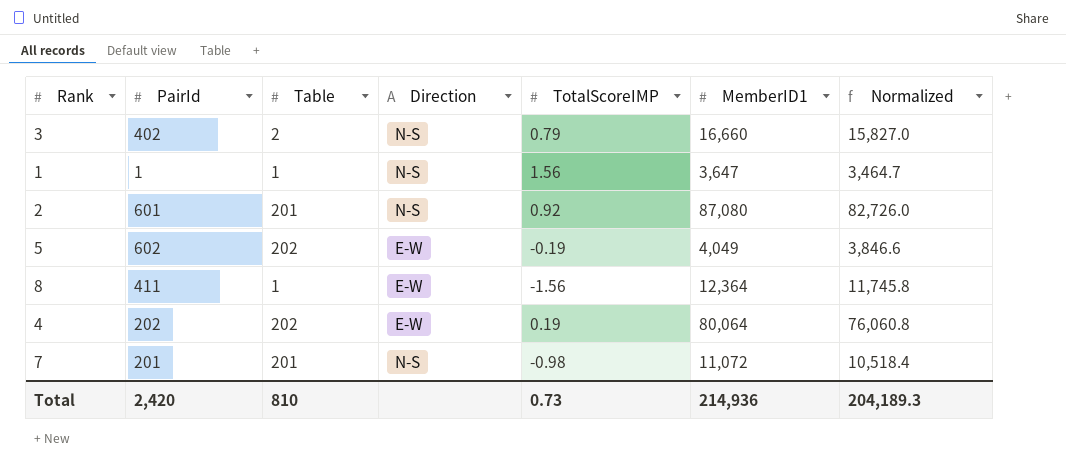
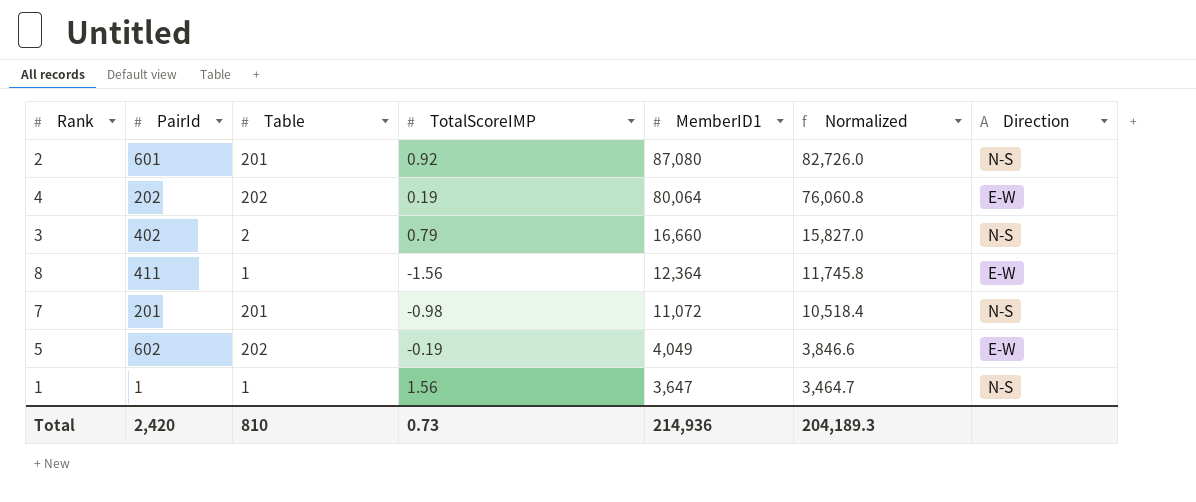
row order: none -> MemberID1 descending
column Direction | position: 4 -> 7

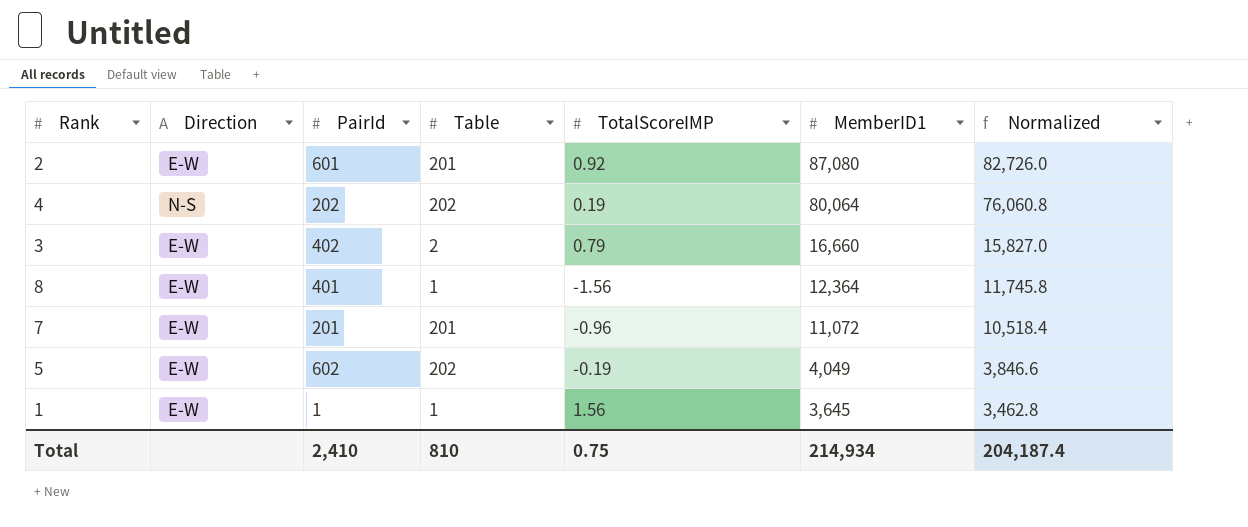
column Direction | position: 7 -> 2
2 | Direction: N-S -> E-W
4 | Direction: E-W -> N-S
3 | Direction: N-S -> E-W
8 | PairId: 411 -> 401
7 | Direction: N-S -> E-W
7 | TotalScoreIMP: -0.98 -> -0.96
1 | Direction: N-S -> E-W
1 | MemberID1: 3,647 -> 3,645
1 | Normalized: 3,464.7 -> 3,462.8
Total | PairId: 2,420 -> 2,410
Total | TotalScoreIMP: 0.73 -> 0.75
Total | MemberID1: 214,936 -> 214,934
Total | Normalized: 204,189.3 -> 204,187.4

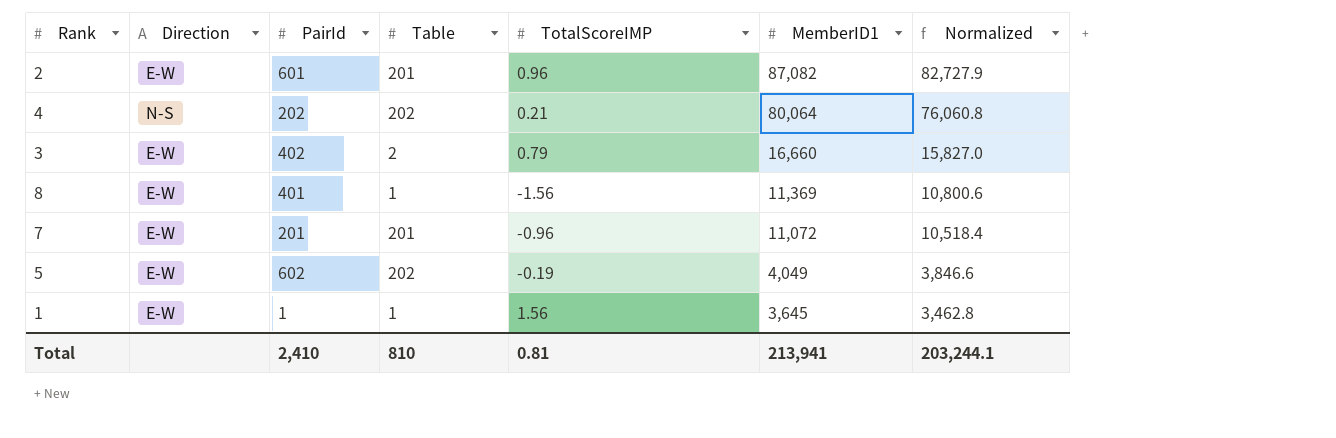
2 | TotalScoreIMP: 0.92 -> 0.96
2 | MemberID1: 87,080 -> 87,082
2 | Normalized: 82,726.0 -> 82,727.9
4 | TotalScoreIMP: 0.19 -> 0.21
8 | MemberID1: 12,364 -> 11,369
8 | Normalized: 11,745.8 -> 10,800.6
Total | TotalScoreIMP: 0.75 -> 0.81
Total | MemberID1: 214,934 -> 213,941
Total | Normalized: 204,187.4 -> 203,244.1

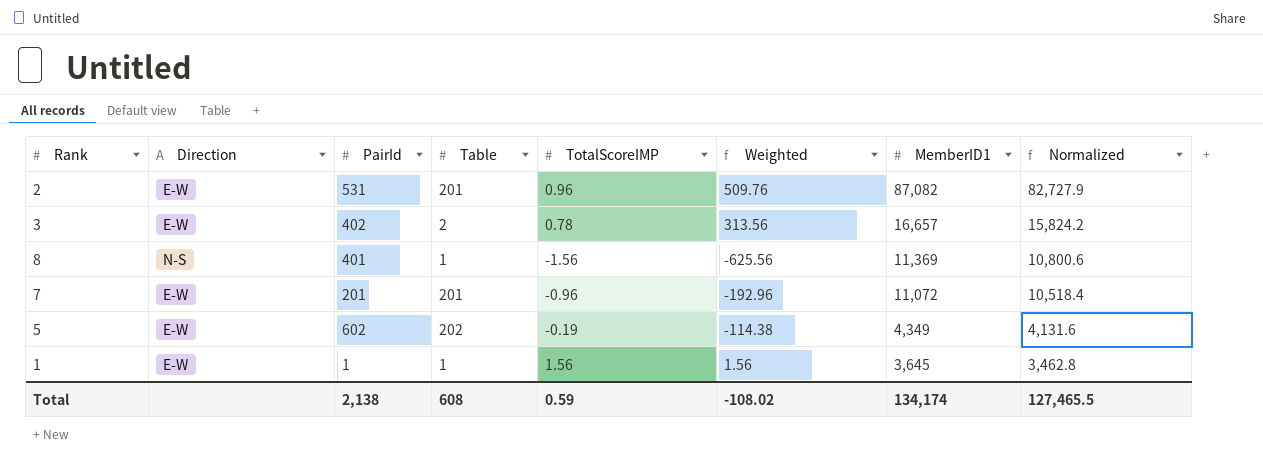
column Weighted | formula: none -> [PairId] * [TotalScoreIMP]
row 4: N-S | 202 | 202 | 0.21 | 80,064 | 76,060.8 -> none
2 | PairId: 601 -> 531
3 | TotalScoreIMP: 0.79 -> 0.78
3 | MemberID1: 16,660 -> 16,657
3 | Normalized: 15,827.0 -> 15,824.2
8 | Direction: E-W -> N-S
5 | MemberID1: 4,049 -> 4,349
5 | Normalized: 3,846.6 -> 4,131.6
Total | PairId: 2,410 -> 2,138
Total | Table: 810 -> 608
Total | TotalScoreIMP: 0.81 -> 0.59
Total | MemberID1: 213,941 -> 134,174
Total | Normalized: 203,244.1 -> 127,465.5

